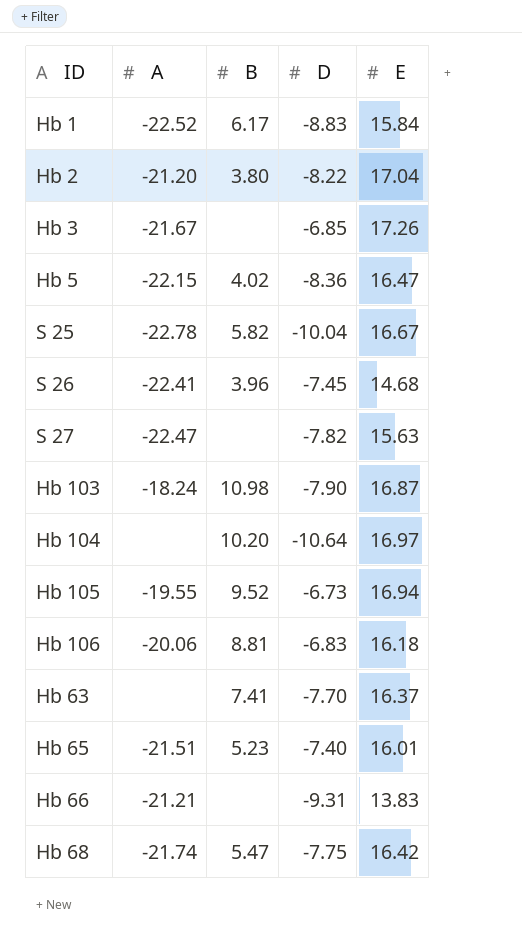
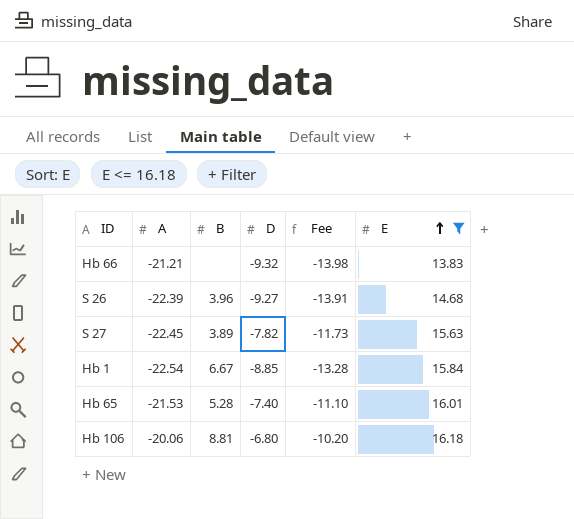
filter: none -> E <= 16.18
row order: none -> E ascending
column Fee | formula: none -> [D] * 1.5
Hb 66 | D: -9.31 -> -9.32
S 26 | A: -22.41 -> -22.39
S 26 | D: -7.45 -> -9.27
S 27 | A: -22.47 -> -22.45
S 27 | B: none -> 3.89
Hb 1 | A: -22.52 -> -22.54
Hb 1 | B: 6.17 -> 6.67
Hb 1 | D: -8.83 -> -8.85
Hb 65 | A: -21.51 -> -21.53
Hb 65 | B: 5.23 -> 5.28
Hb 106 | D: -6.83 -> -6.80

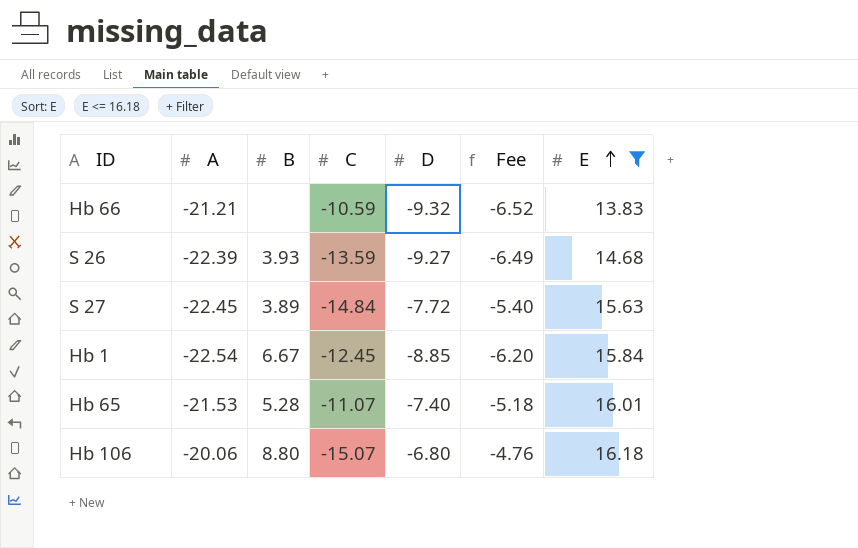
column C | position: none -> 4
column Fee | formula: [D] * 1.5 -> [D] * 0.7
S 26 | B: 3.96 -> 3.93
S 27 | D: -7.82 -> -7.72
Hb 106 | B: 8.81 -> 8.80

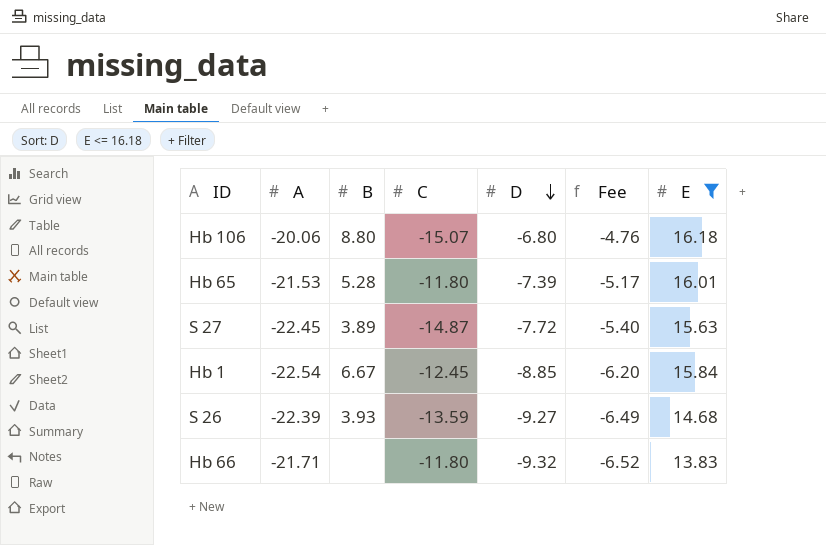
row order: E ascending -> D descending
Hb 65 | C: -11.07 -> -11.80
Hb 65 | D: -7.40 -> -7.39
Hb 65 | Fee: -5.18 -> -5.17
S 27 | C: -14.84 -> -14.87
Hb 66 | A: -21.21 -> -21.71
Hb 66 | C: -10.59 -> -11.80

